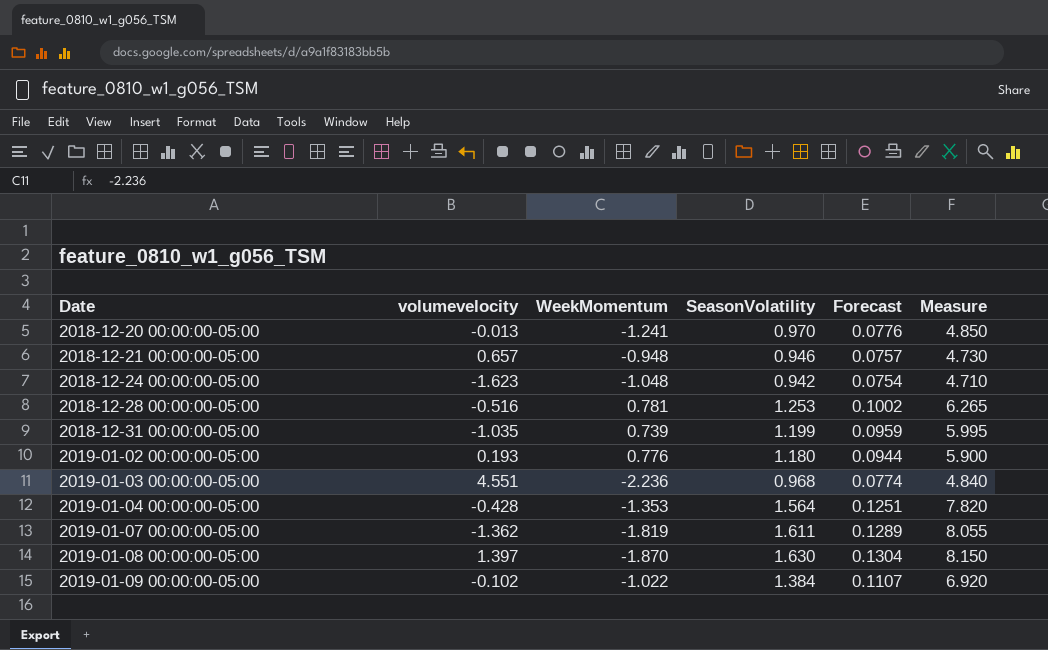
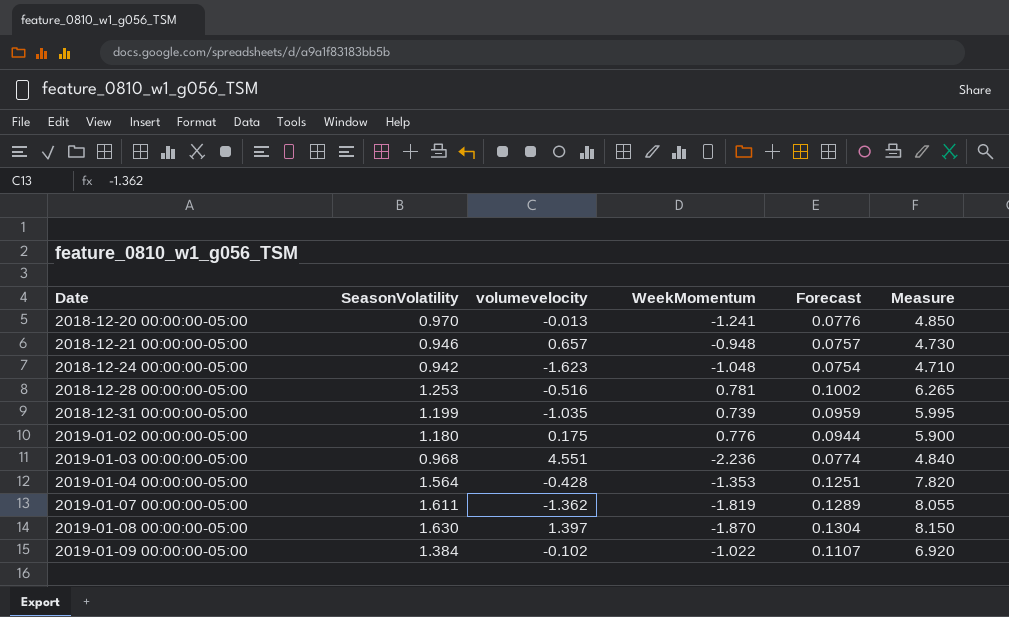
column SeasonVolatility | position: 4 -> 2
2019-01-02 00:00:00-05:00 | volumevelocity: 0.193 -> 0.175

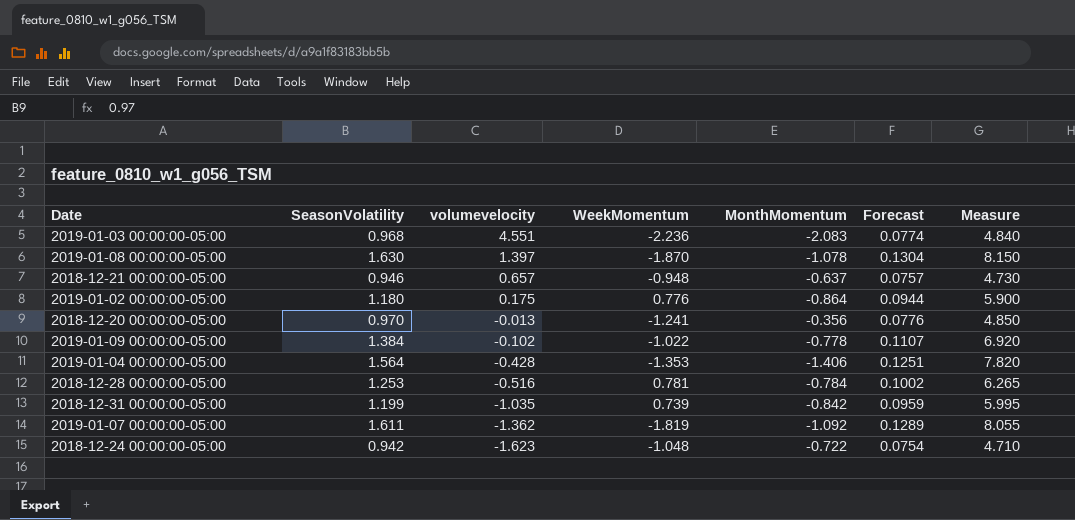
row order: Date ascending -> volumevelocity descending
column MonthMomentum | position: none -> 5

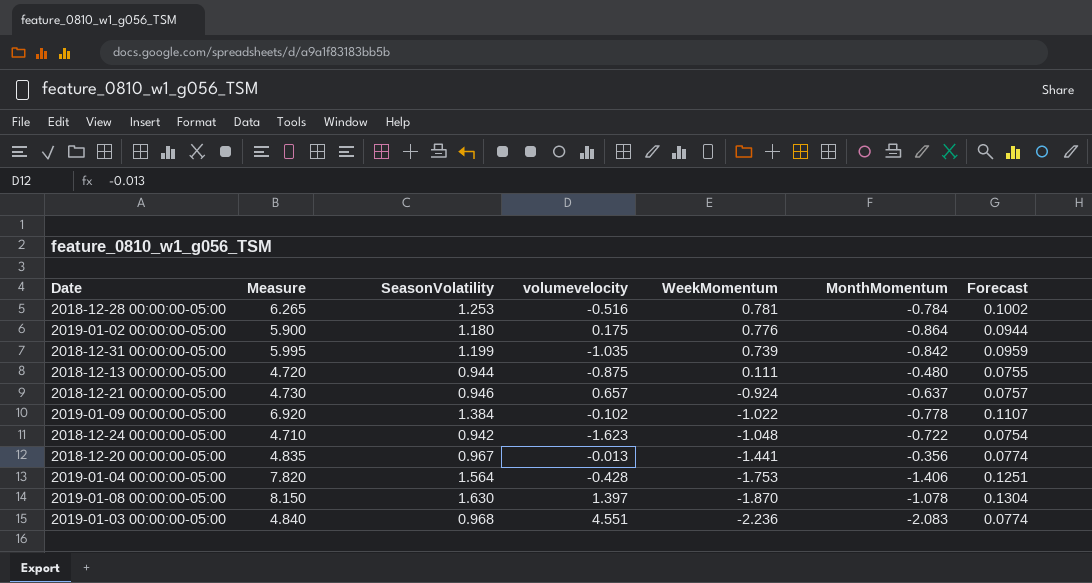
row order: volumevelocity descending -> WeekMomentum descending
column Measure | position: 7 -> 2
row 2019-01-07 00:00:00-05:00: 1.611 | -1.362 | -1.819 | -1.092 | 0.1289 | 8.055 -> none
row 2018-12-13 00:00:00-05:00: none -> 4.720 | 0.944 | -0.875 | 0.111 | -0.480 | 0.0755
2018-12-21 00:00:00-05:00 | WeekMomentum: -0.948 -> -0.924
2018-12-20 00:00:00-05:00 | Measure: 4.850 -> 4.835
2018-12-20 00:00:00-05:00 | SeasonVolatility: 0.970 -> 0.967
2018-12-20 00:00:00-05:00 | WeekMomentum: -1.241 -> -1.441
2018-12-20 00:00:00-05:00 | Forecast: 0.0776 -> 0.0774
2019-01-04 00:00:00-05:00 | WeekMomentum: -1.353 -> -1.753

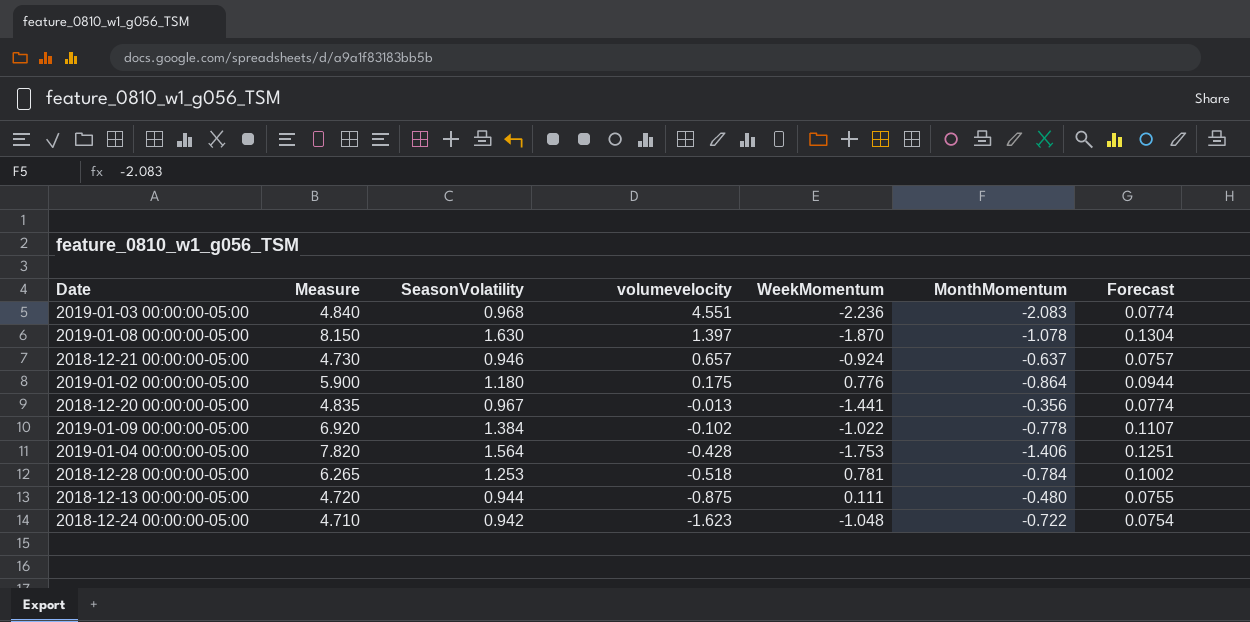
row order: WeekMomentum descending -> volumevelocity descending
row 2018-12-31 00:00:00-05:00: 5.995 | 1.199 | -1.035 | 0.739 | -0.842 | 0.0959 -> none
2018-12-28 00:00:00-05:00 | volumevelocity: -0.516 -> -0.518

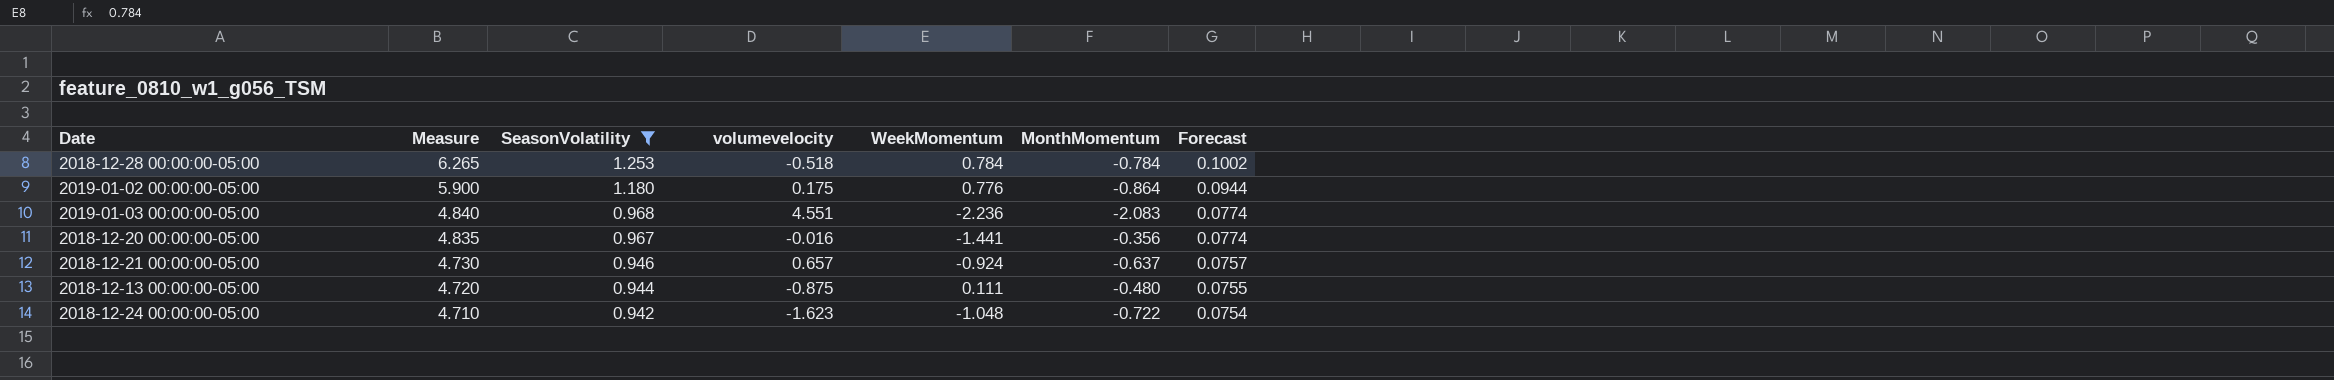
filter: none -> SeasonVolatility <= 1.253
row order: volumevelocity descending -> Measure descending
2018-12-28 00:00:00-05:00 | WeekMomentum: 0.781 -> 0.784
2018-12-20 00:00:00-05:00 | volumevelocity: -0.013 -> -0.016

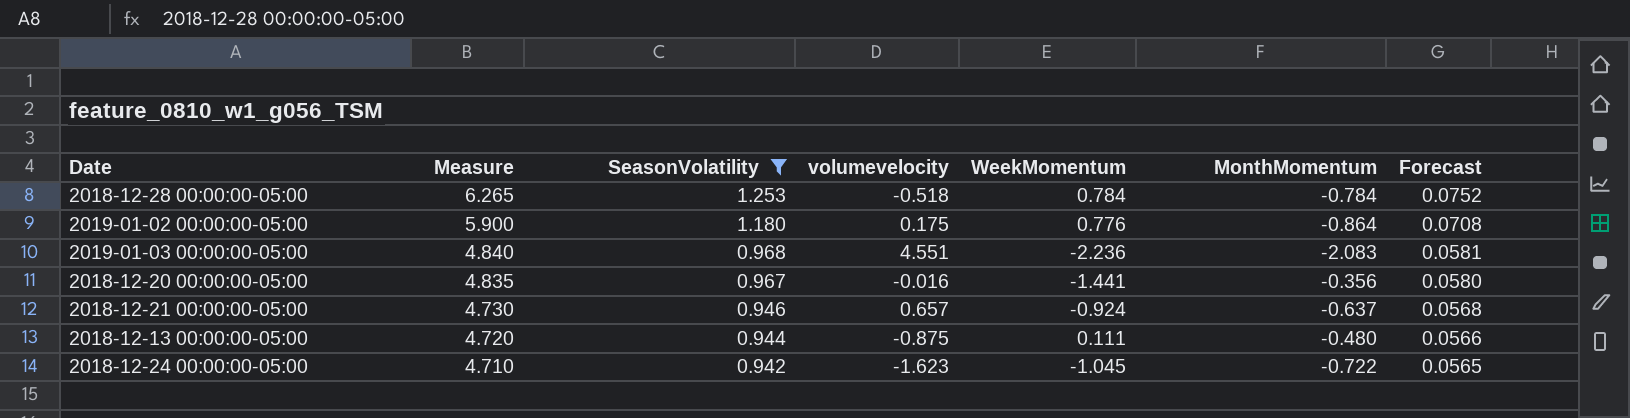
column Forecast | formula: [SeasonVolatility] * 0.08 -> [SeasonVolatility] * 0.06
2018-12-24 00:00:00-05:00 | WeekMomentum: -1.048 -> -1.045

